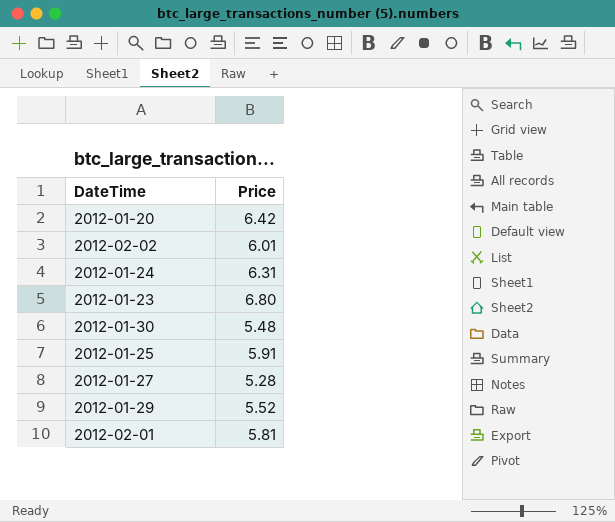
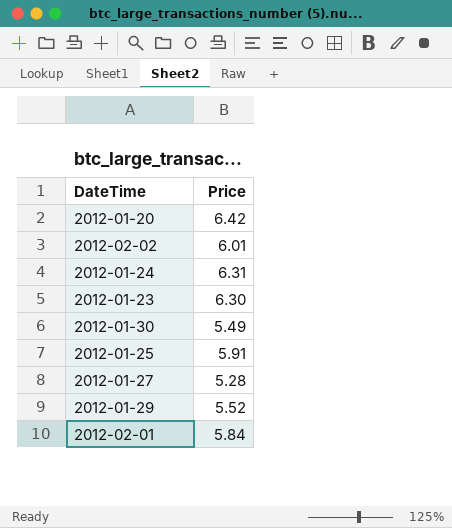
2012-01-23 | Price: 6.80 -> 6.30
2012-01-30 | Price: 5.48 -> 5.49
2012-02-01 | Price: 5.81 -> 5.84

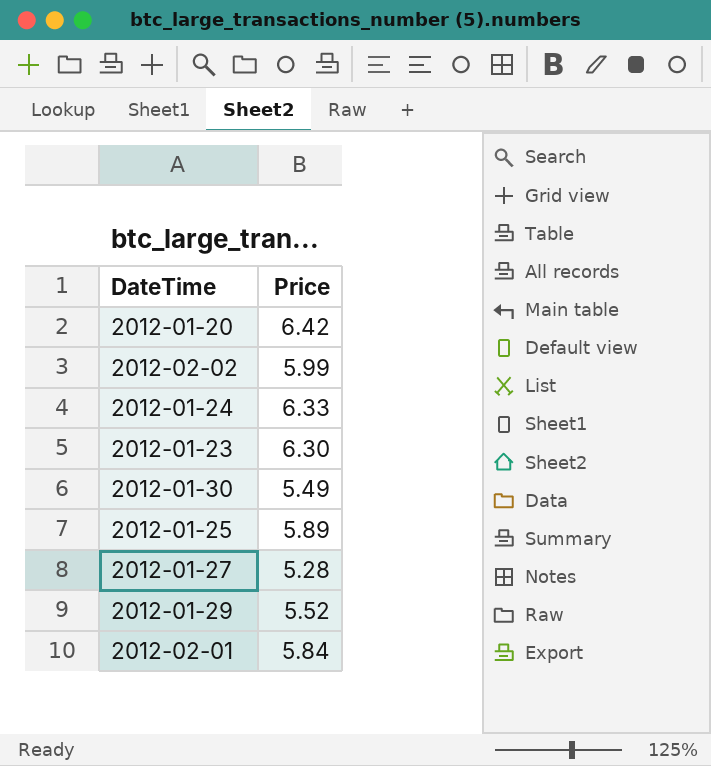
2012-02-02 | Price: 6.01 -> 5.99
2012-01-24 | Price: 6.31 -> 6.33
2012-01-25 | Price: 5.91 -> 5.89

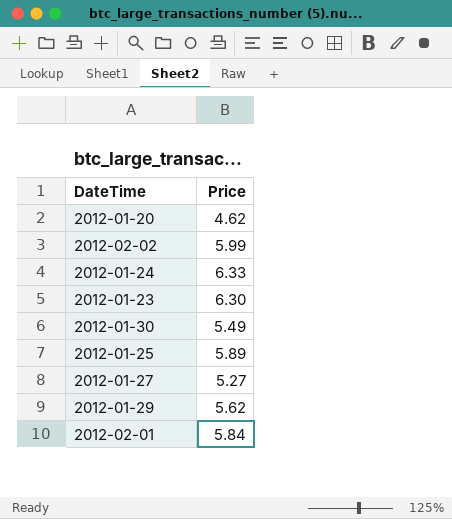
2012-01-20 | Price: 6.42 -> 4.62
2012-01-27 | Price: 5.28 -> 5.27
2012-01-29 | Price: 5.52 -> 5.62

